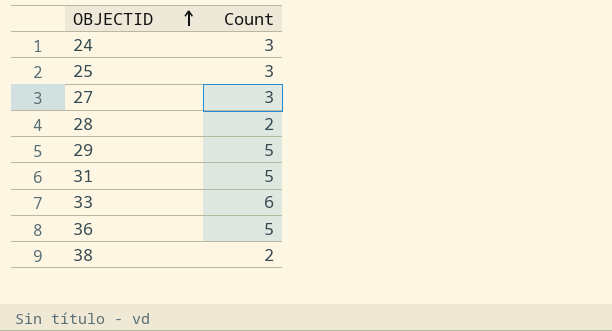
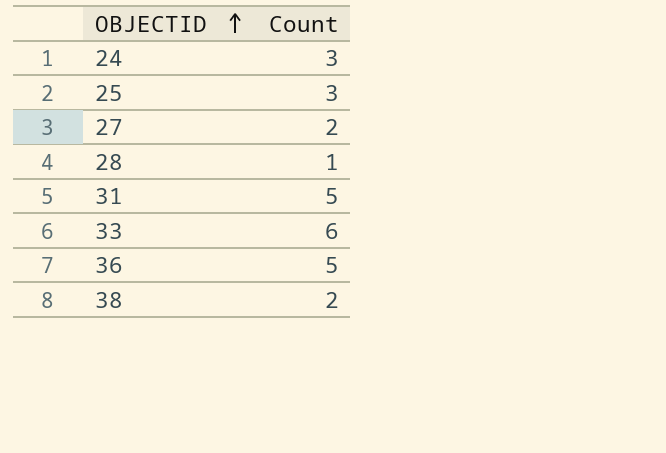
row 29: 5 -> none
27 | Count: 3 -> 2
28 | Count: 2 -> 1

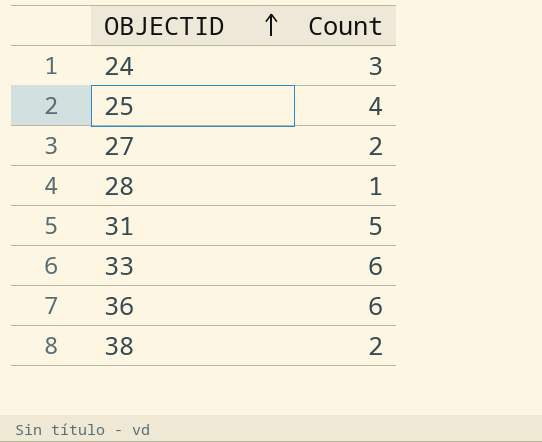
25 | Count: 3 -> 4
36 | Count: 5 -> 6

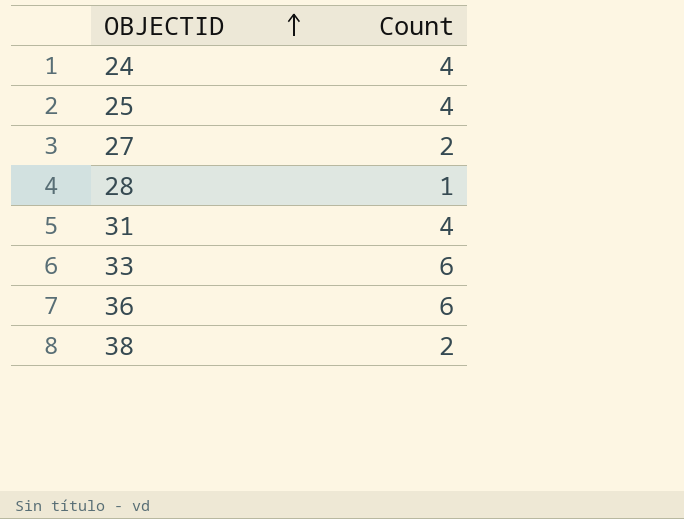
24 | Count: 3 -> 4
31 | Count: 5 -> 4

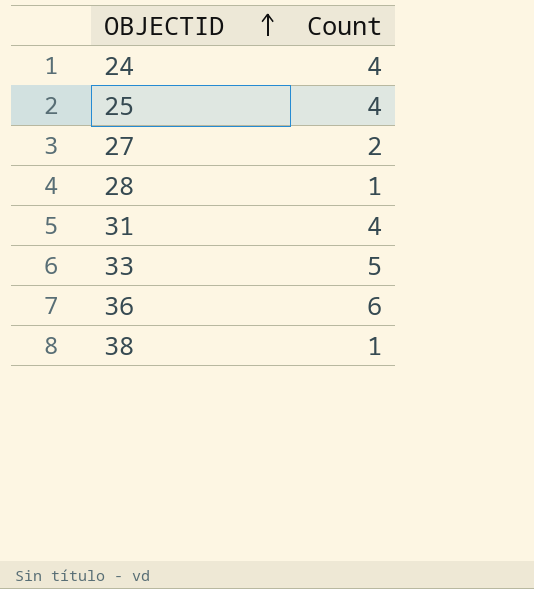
33 | Count: 6 -> 5
38 | Count: 2 -> 1

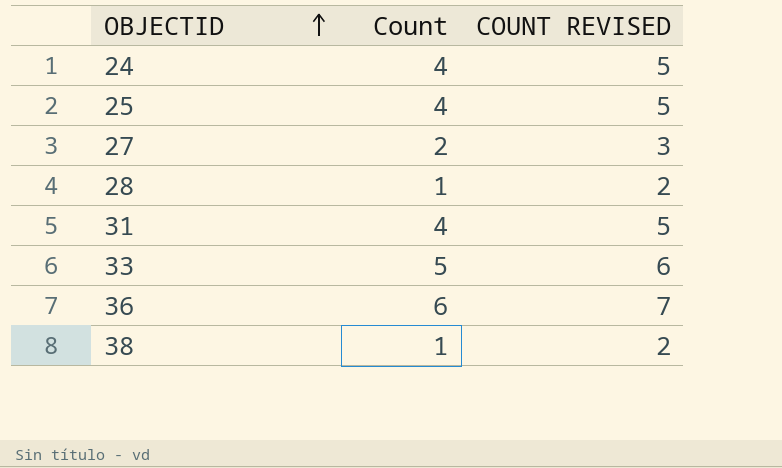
column COUNT REVISED | formula: none -> [Count] + 1

